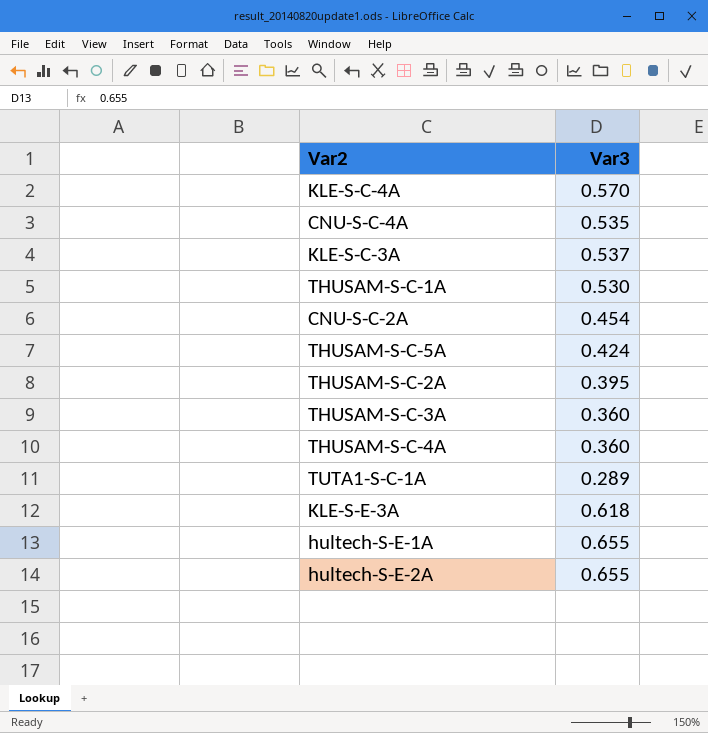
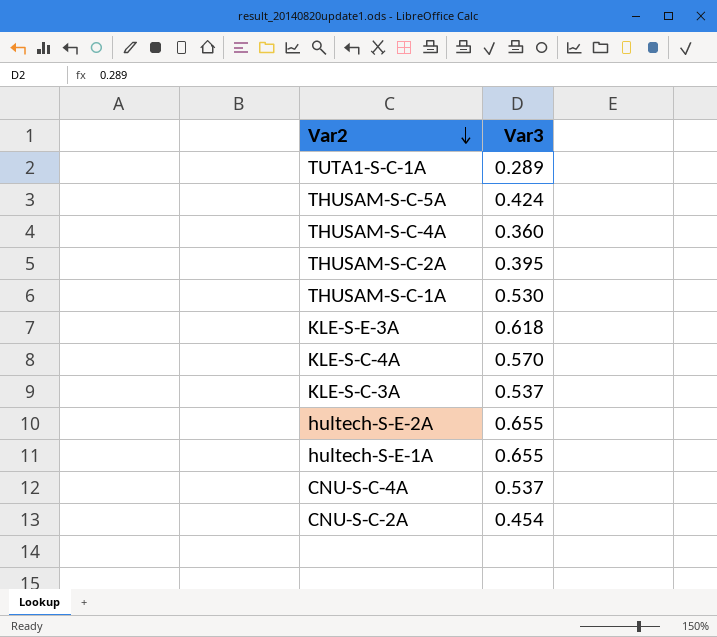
row order: none -> Var2 descending
row THUSAM-S-C-3A: 0.360 -> none
CNU-S-C-4A | Var3: 0.535 -> 0.537

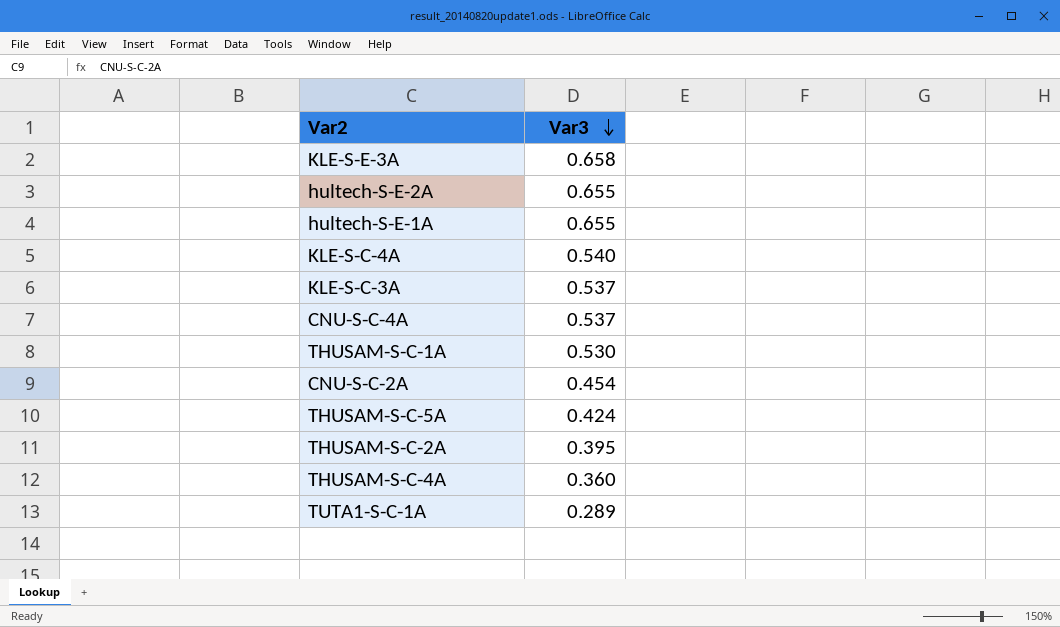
row order: Var2 descending -> Var3 descending
KLE-S-E-3A | Var3: 0.618 -> 0.658
KLE-S-C-4A | Var3: 0.570 -> 0.540

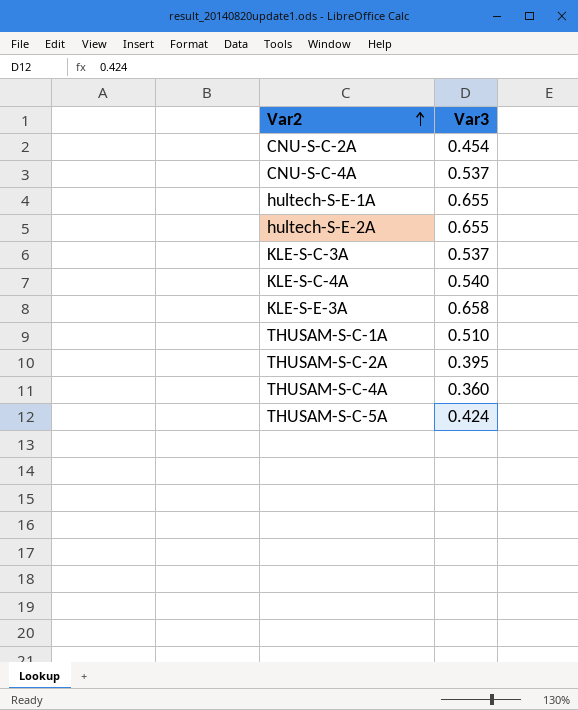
row order: Var3 descending -> Var2 ascending
row TUTA1-S-C-1A: 0.289 -> none
THUSAM-S-C-1A | Var3: 0.530 -> 0.510

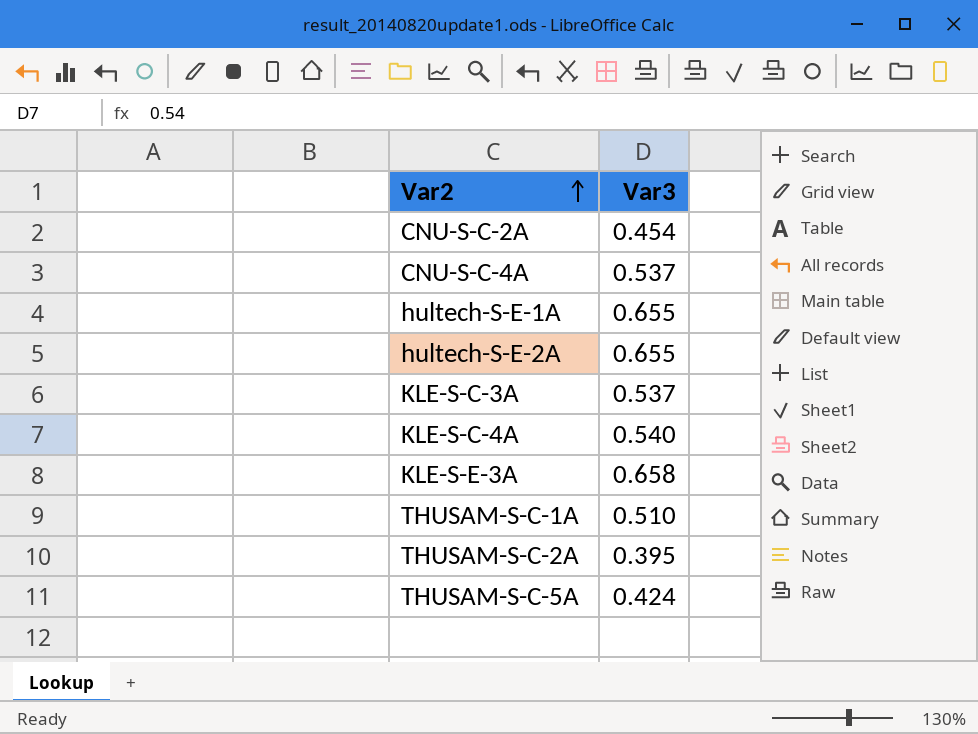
row THUSAM-S-C-4A: 0.360 -> none

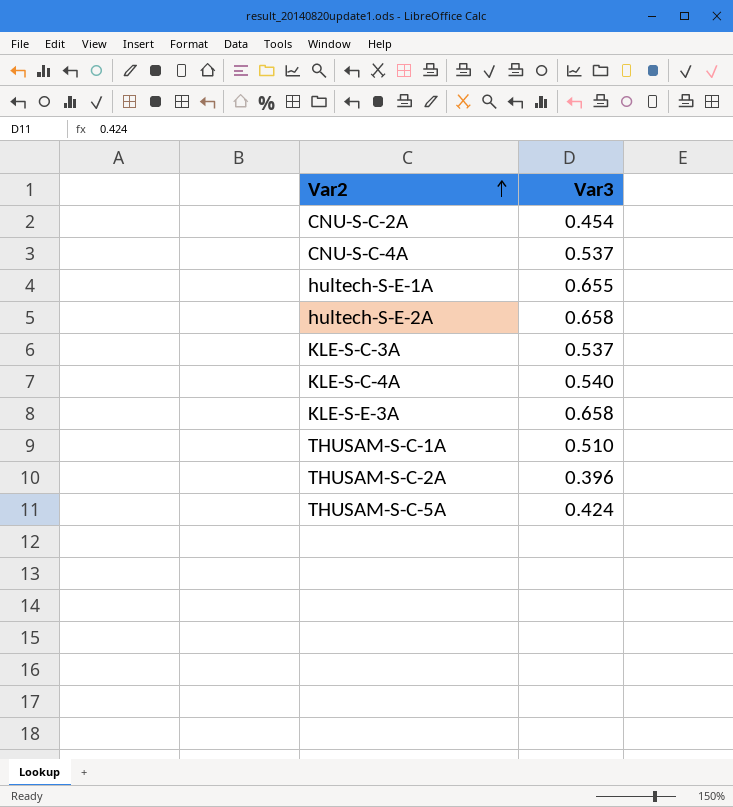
hultech-S-E-2A | Var3: 0.655 -> 0.658
THUSAM-S-C-2A | Var3: 0.395 -> 0.396

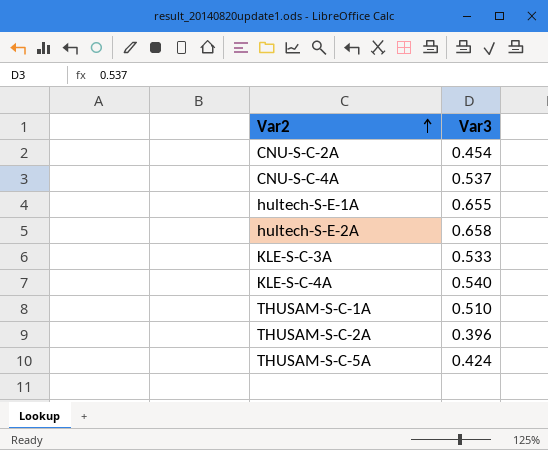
row KLE-S-E-3A: 0.658 -> none
KLE-S-C-3A | Var3: 0.537 -> 0.533

